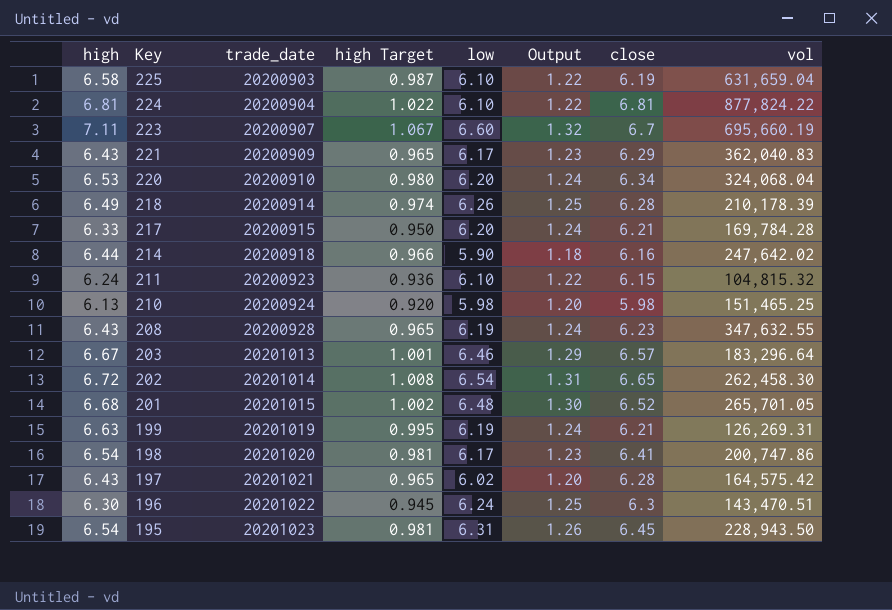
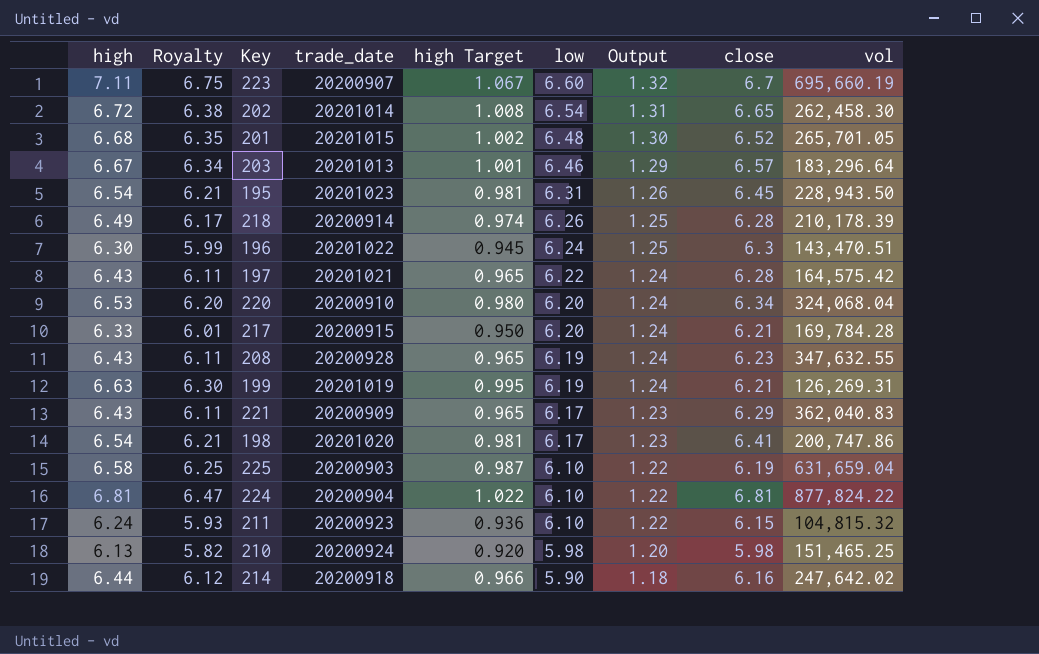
row order: Key descending -> low descending
column Royalty | formula: none -> [high] * 0.95
197 | low: 6.02 -> 6.22
197 | Output: 1.20 -> 1.24

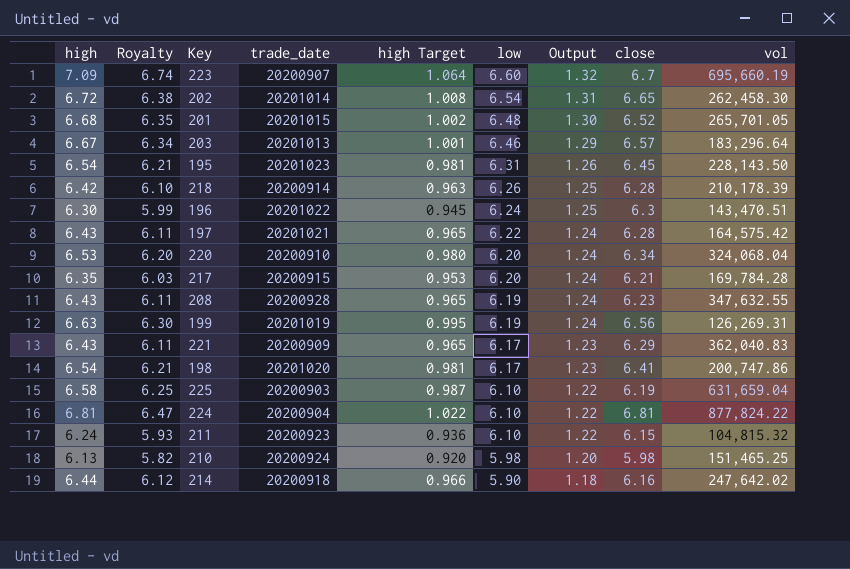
223 | high: 7.11 -> 7.09
223 | Royalty: 6.75 -> 6.74
223 | high Target: 1.067 -> 1.064
195 | vol: 228,943.50 -> 228,143.50
218 | high: 6.49 -> 6.42
218 | Royalty: 6.17 -> 6.10
218 | high Target: 0.974 -> 0.963
217 | high: 6.33 -> 6.35
217 | Royalty: 6.01 -> 6.03
217 | high Target: 0.950 -> 0.953
199 | close: 6.21 -> 6.56

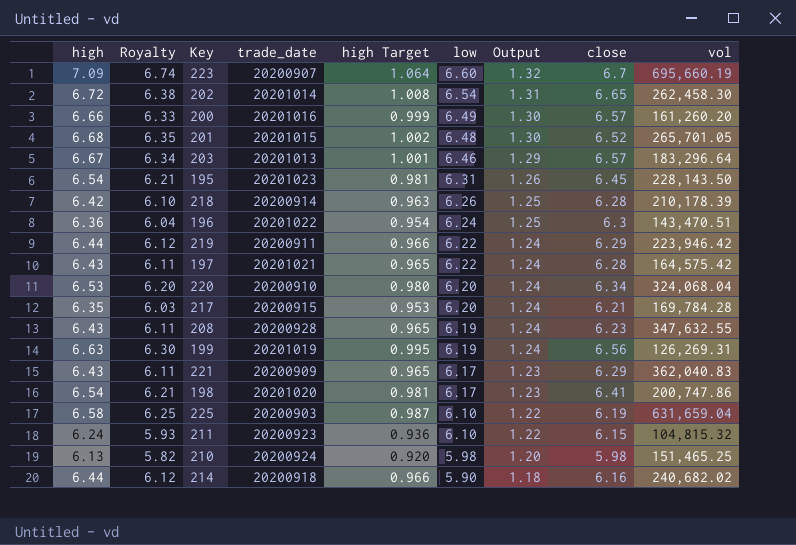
row 224: 6.81 | 6.47 | 20200904 | 1.022 | 6.10 | 1.22 | 6.81 | 877,824.22 -> none
row 200: none -> 6.66 | 6.33 | 20201016 | 0.999 | 6.49 | 1.30 | 6.57 | 161,260.20
196 | high: 6.30 -> 6.36
196 | Royalty: 5.99 -> 6.04
196 | high Target: 0.945 -> 0.954
row 219: none -> 6.44 | 6.12 | 20200911 | 0.966 | 6.22 | 1.24 | 6.29 | 223,946.42
214 | vol: 247,642.02 -> 240,682.02

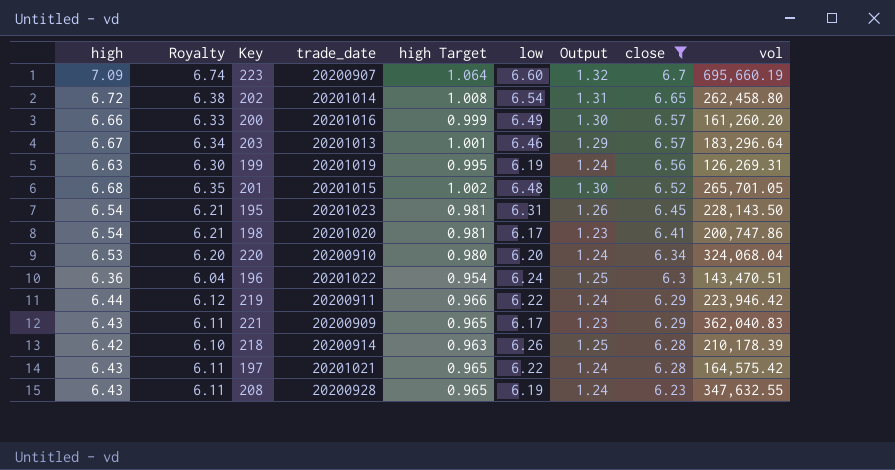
filter: none -> close >= 6.23
row order: low descending -> close descending
202 | vol: 262,458.30 -> 262,458.80

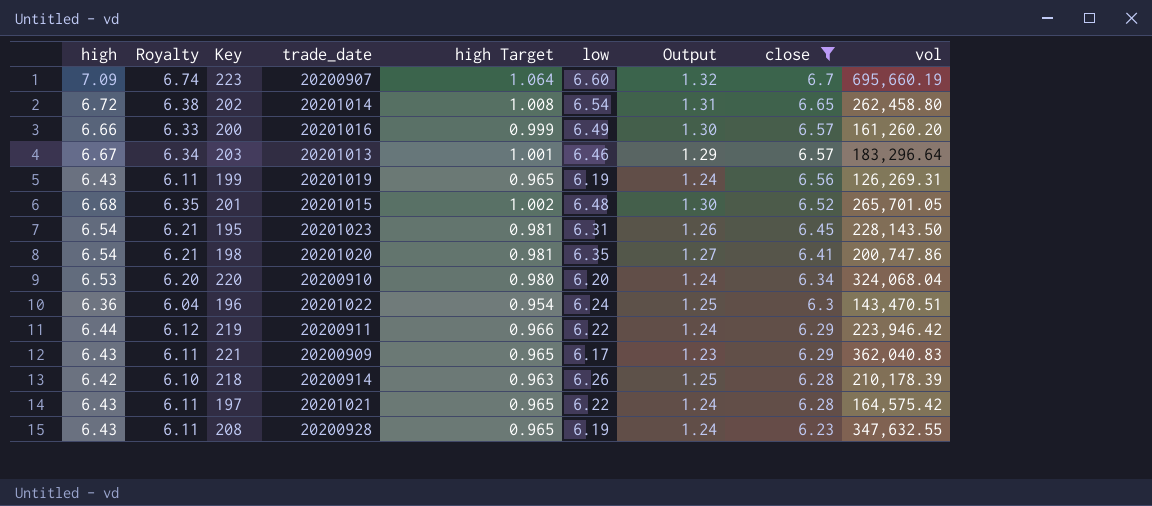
199 | high: 6.63 -> 6.43
199 | Royalty: 6.30 -> 6.11
199 | high Target: 0.995 -> 0.965
198 | low: 6.17 -> 6.35
198 | Output: 1.23 -> 1.27

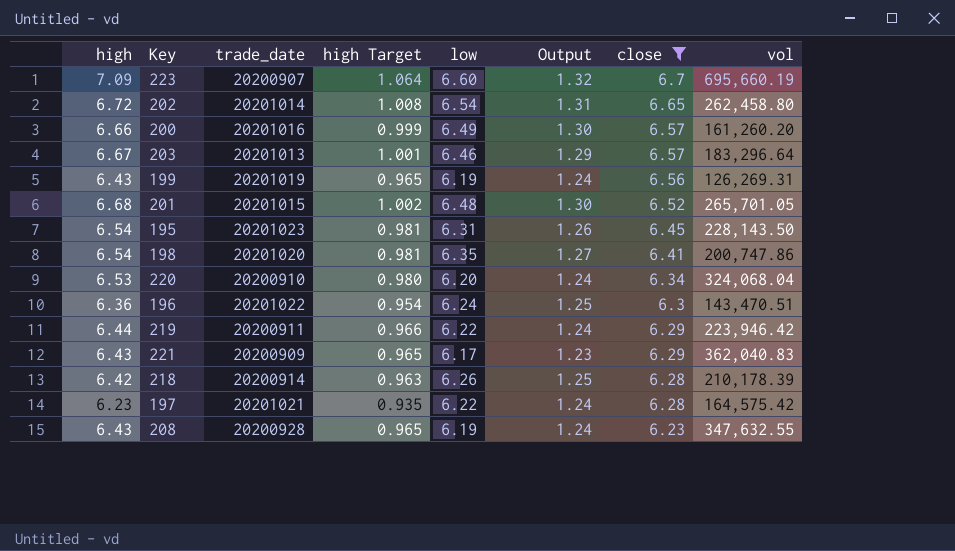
column Royalty | formula: [high] * 0.95 -> none
197 | high: 6.43 -> 6.23
197 | high Target: 0.965 -> 0.935

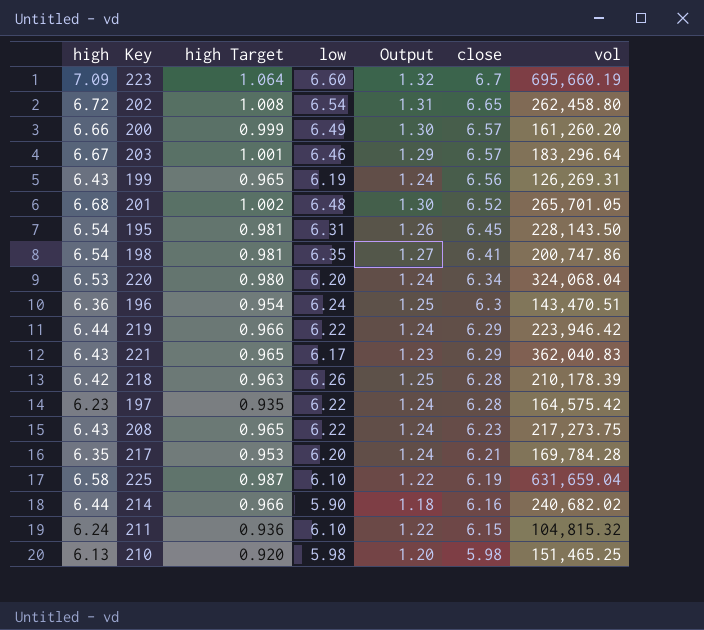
filter: close >= 6.23 -> none
column trade_date | position: 3 -> none
208 | low: 6.19 -> 6.22
208 | vol: 347,632.55 -> 217,273.75

